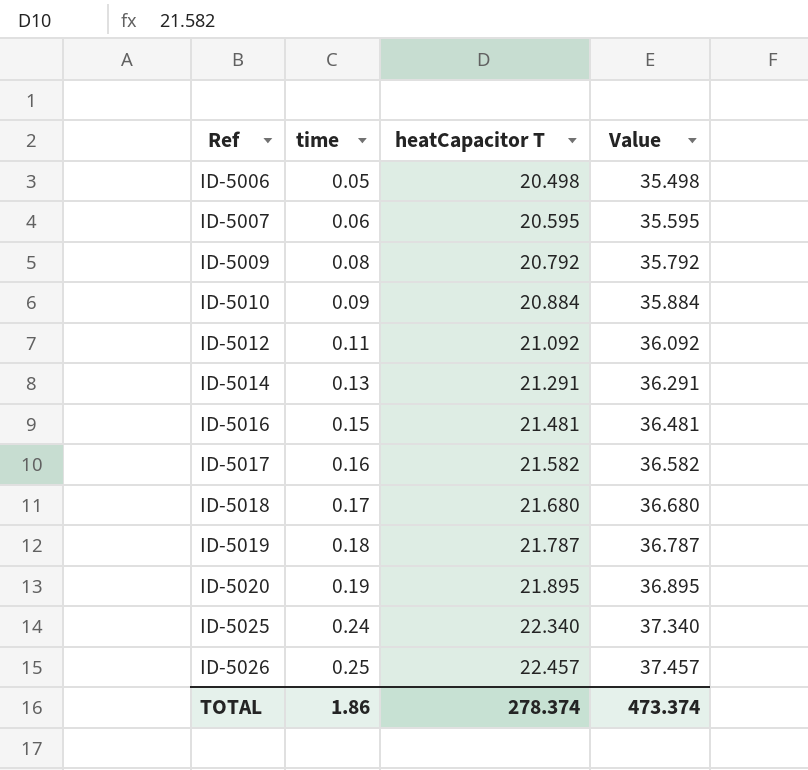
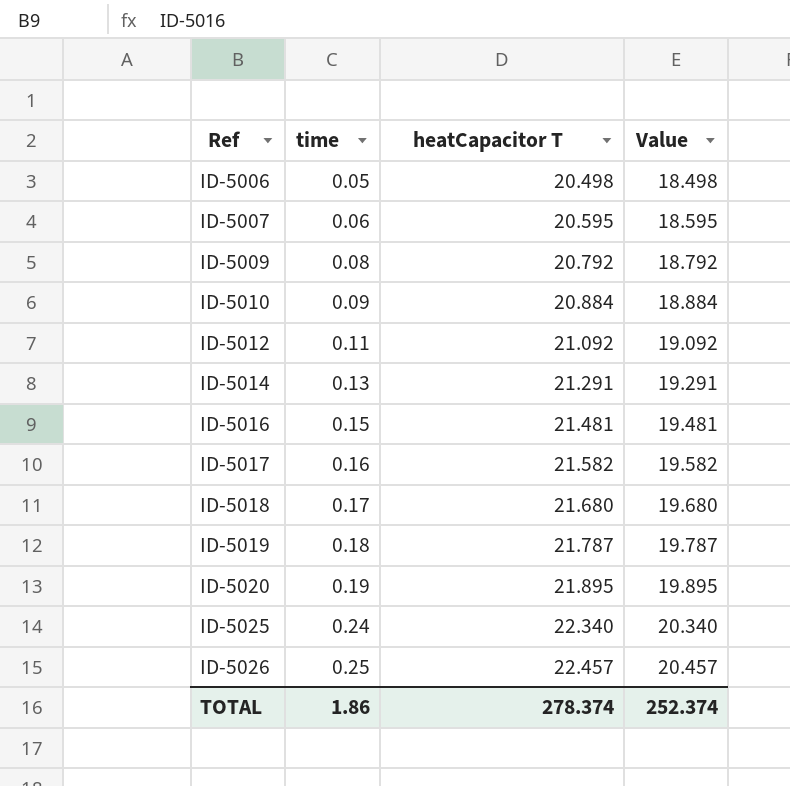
column Value | formula: [heatCapacitor T] + 15 -> [heatCapacitor T] - 2
TOTAL | Value: 473.374 -> 252.374

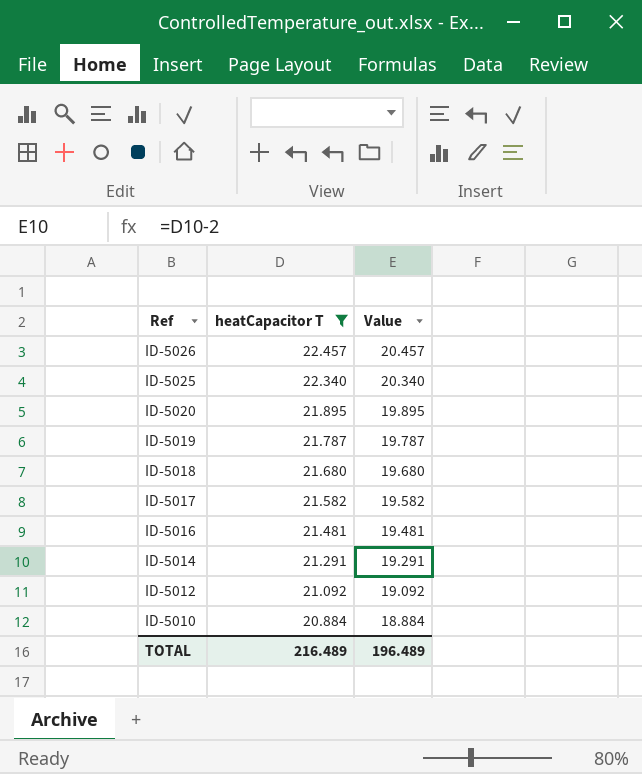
filter: none -> heatCapacitor T >= 20.884
row order: Ref ascending -> Ref descending
column time | position: 2 -> none
TOTAL | heatCapacitor T: 278.374 -> 216.489
TOTAL | Value: 252.374 -> 196.489

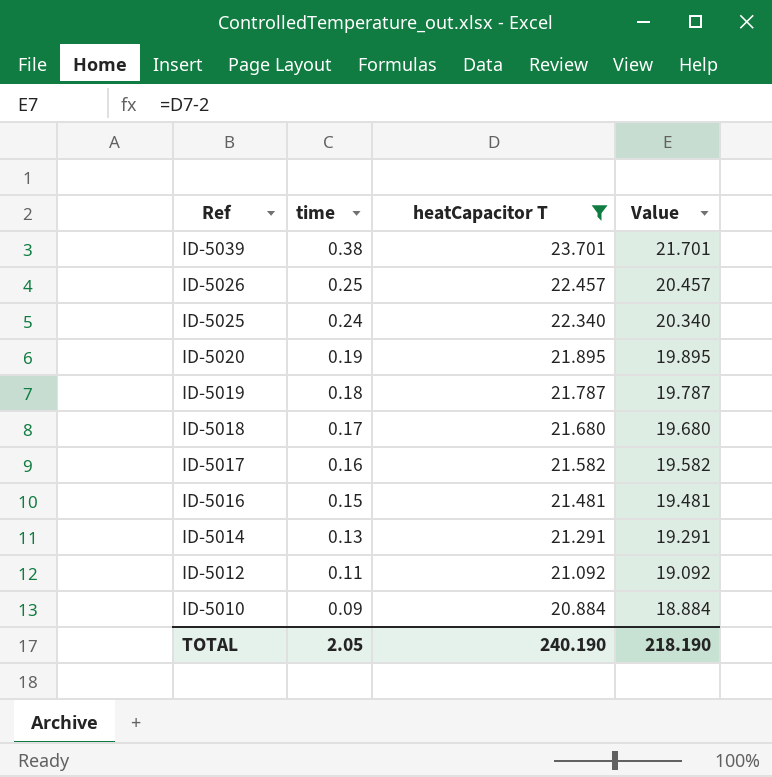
column time | position: none -> 2
row ID-5039: none -> 0.38 | 23.701 | 21.701
TOTAL | heatCapacitor T: 216.489 -> 240.190
TOTAL | Value: 196.489 -> 218.190

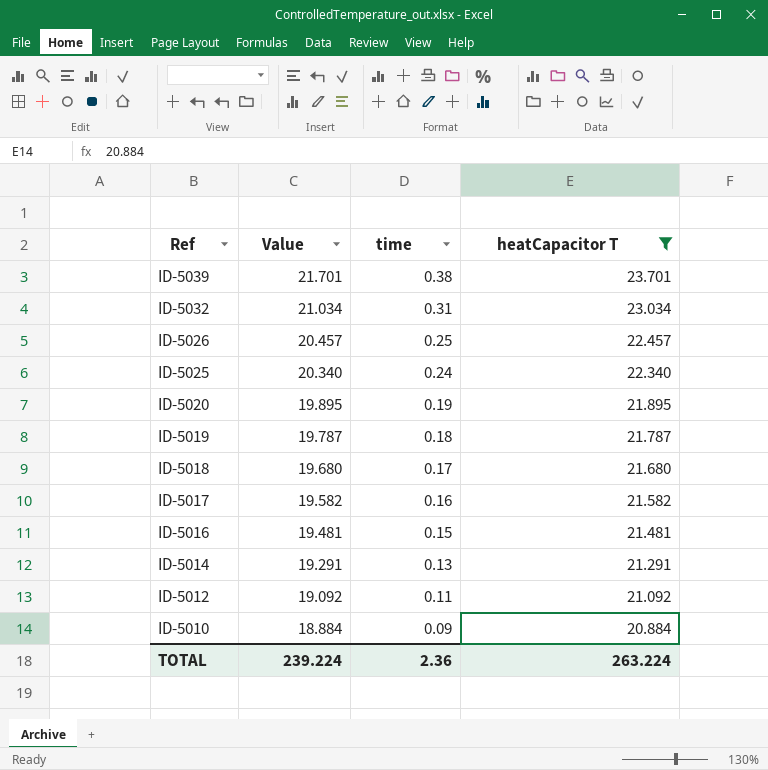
column Value | position: 4 -> 2
row ID-5032: none -> 21.034 | 0.31 | 23.034
TOTAL | Value: 218.190 -> 239.224
TOTAL | time: 2.05 -> 2.36
TOTAL | heatCapacitor T: 240.190 -> 263.224

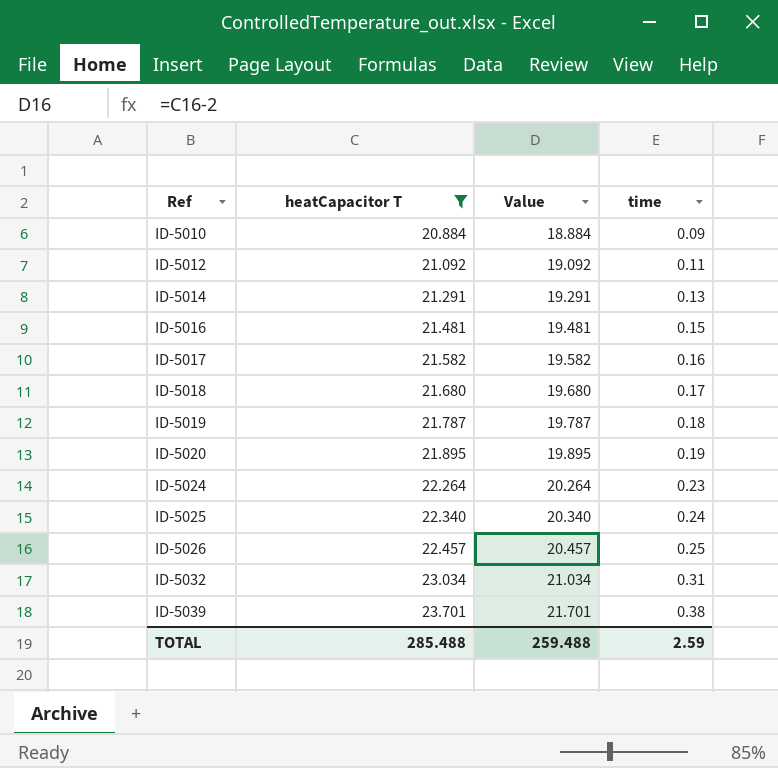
row order: Ref descending -> Ref ascending
column heatCapacitor T | position: 4 -> 2
row ID-5024: none -> 22.264 | 20.264 | 0.23
TOTAL | heatCapacitor T: 263.224 -> 285.488
TOTAL | Value: 239.224 -> 259.488
TOTAL | time: 2.36 -> 2.59

